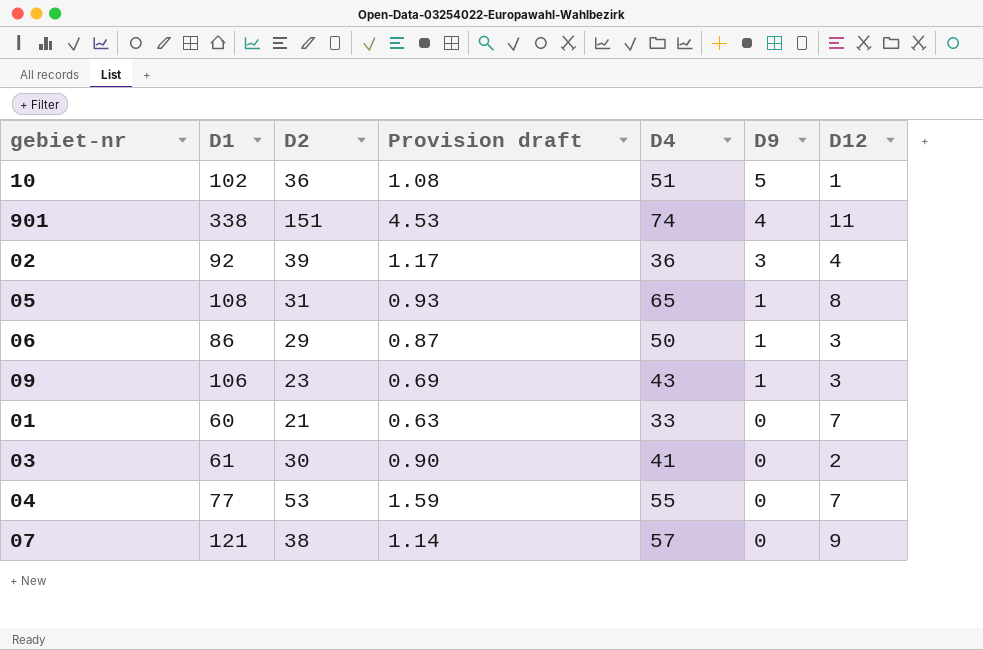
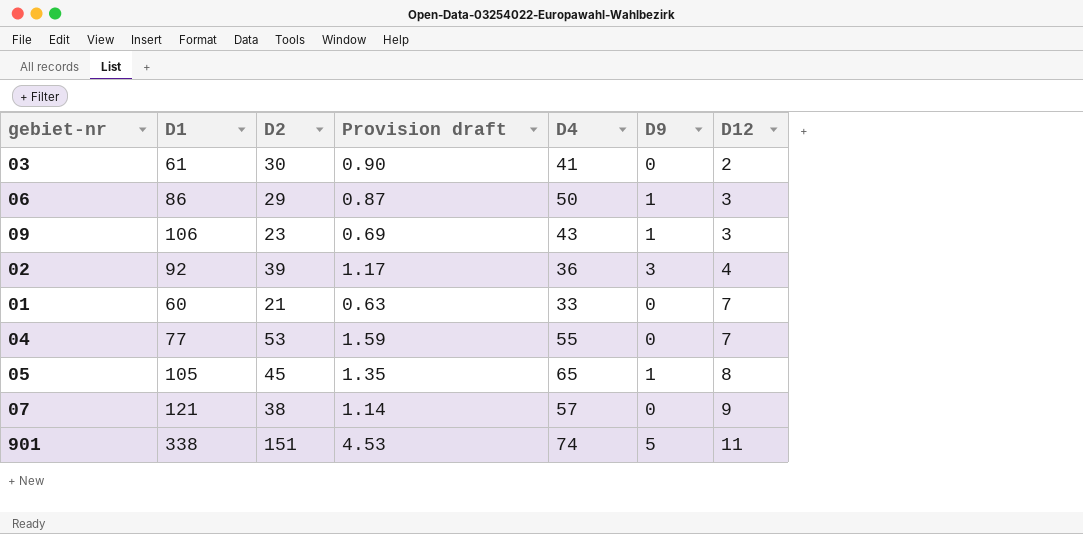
row order: D9 descending -> D12 ascending
row 10: 102 | 36 | 1.08 | 51 | 5 | 1 -> none
05 | D1: 108 -> 105
05 | D2: 31 -> 45
05 | Provision draft: 0.93 -> 1.35
901 | D9: 4 -> 5

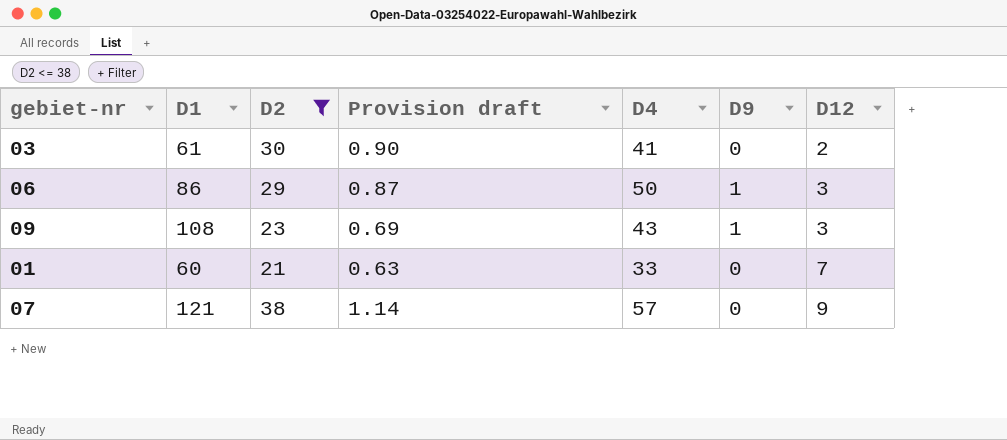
filter: none -> D2 <= 38
09 | D1: 106 -> 108

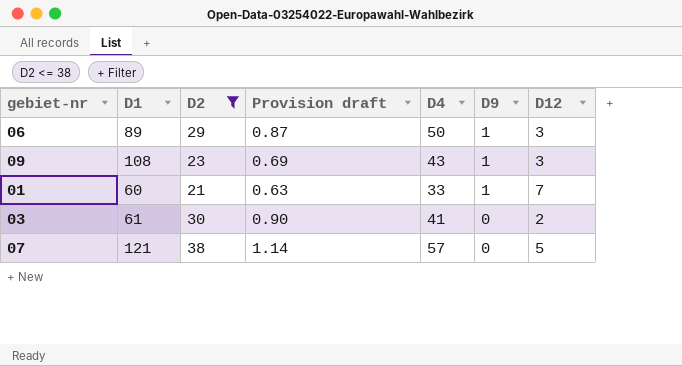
row order: D12 ascending -> D9 descending
06 | D1: 86 -> 89
01 | D9: 0 -> 1
07 | D12: 9 -> 5

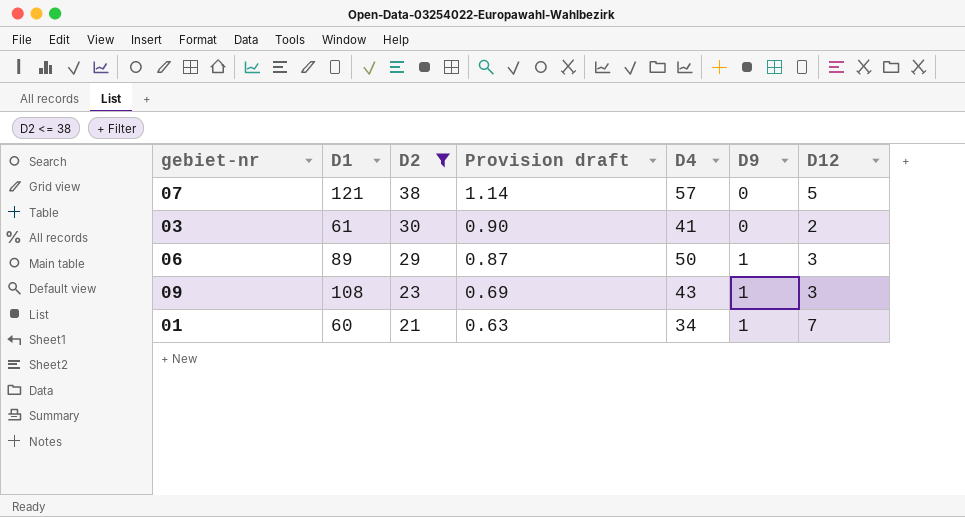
row order: D9 descending -> D2 descending
01 | D4: 33 -> 34

